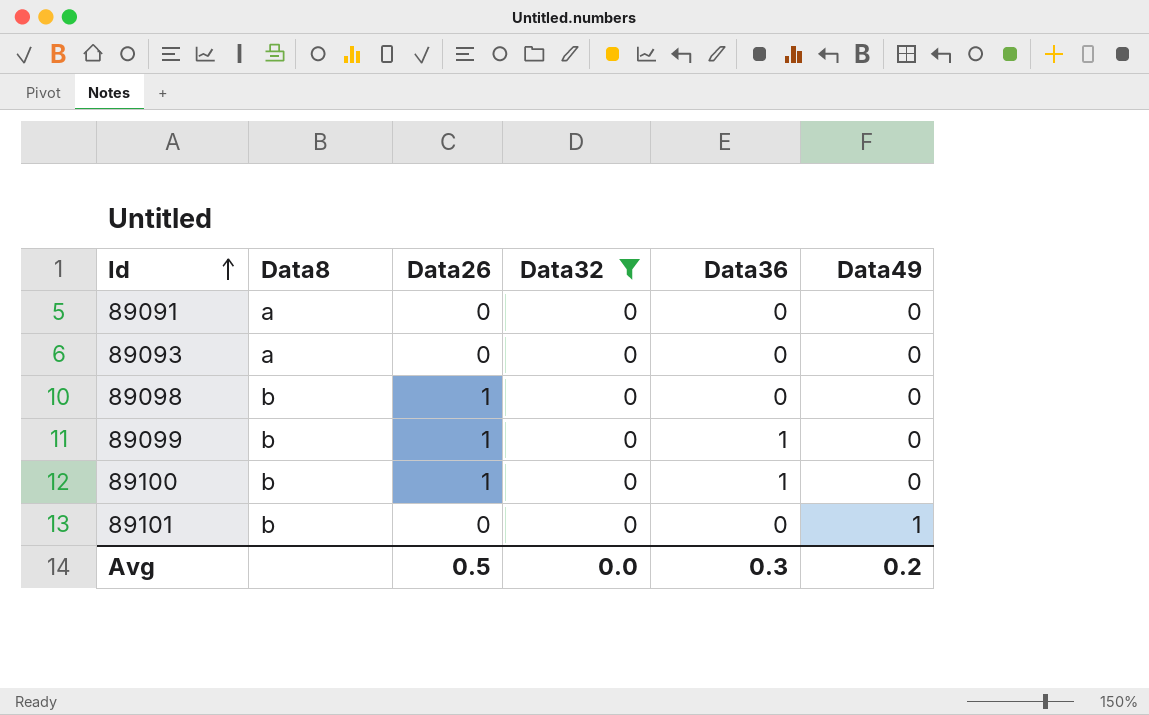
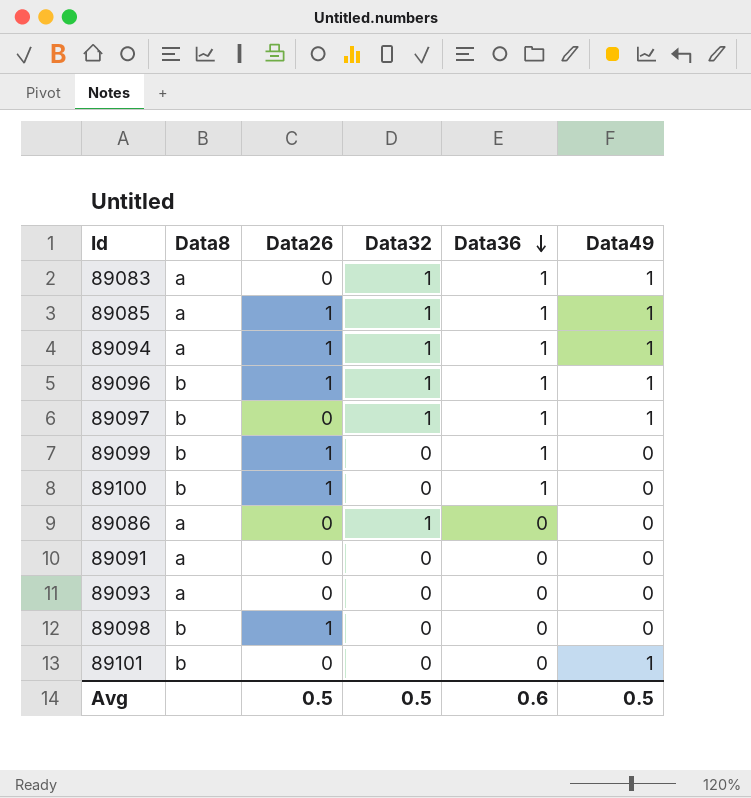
filter: Data32 = 0 -> none
row order: Id ascending -> Data36 descending
Avg | Data32: 0.0 -> 0.5
Avg | Data36: 0.3 -> 0.6
Avg | Data49: 0.2 -> 0.5

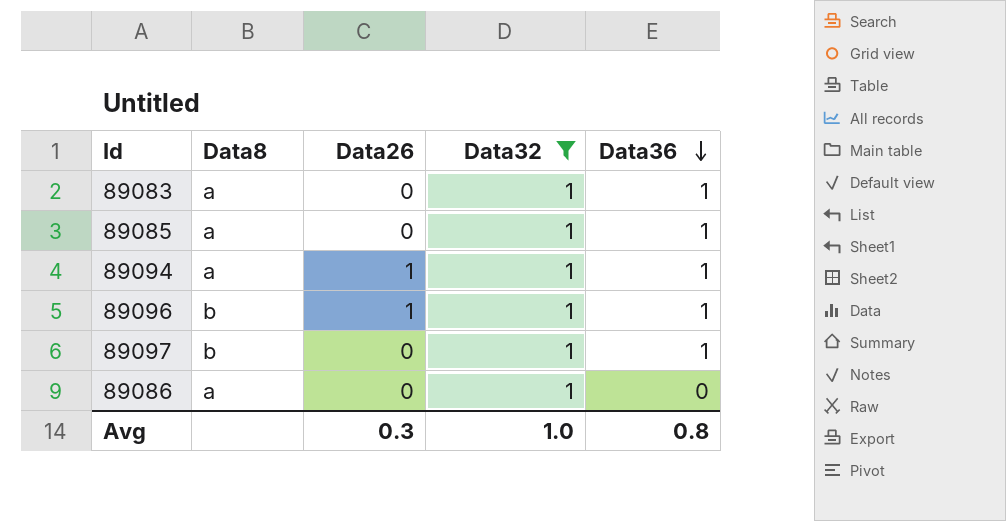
filter: none -> Data32 = 1
column Data49 | position: 6 -> none
89085 | Data26: 1 -> 0
Avg | Data26: 0.5 -> 0.3
Avg | Data32: 0.5 -> 1.0
Avg | Data36: 0.6 -> 0.8

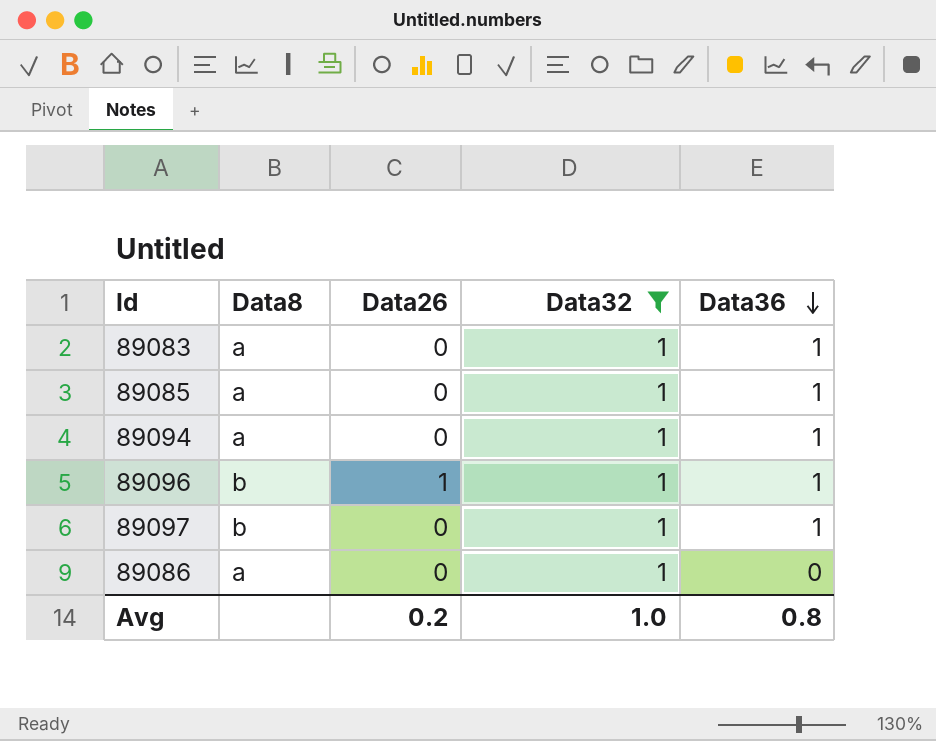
89094 | Data26: 1 -> 0
Avg | Data26: 0.3 -> 0.2

